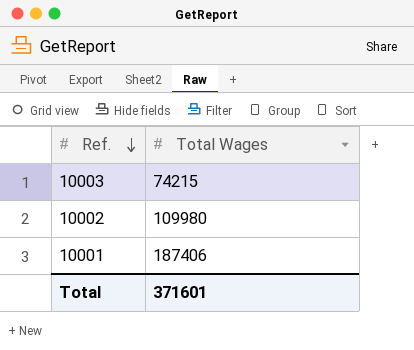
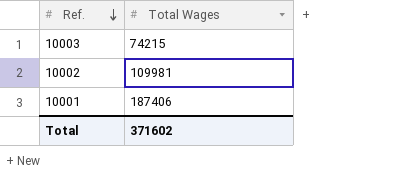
10002 | Total Wages: 109980 -> 109981
Total | Total Wages: 371601 -> 371602

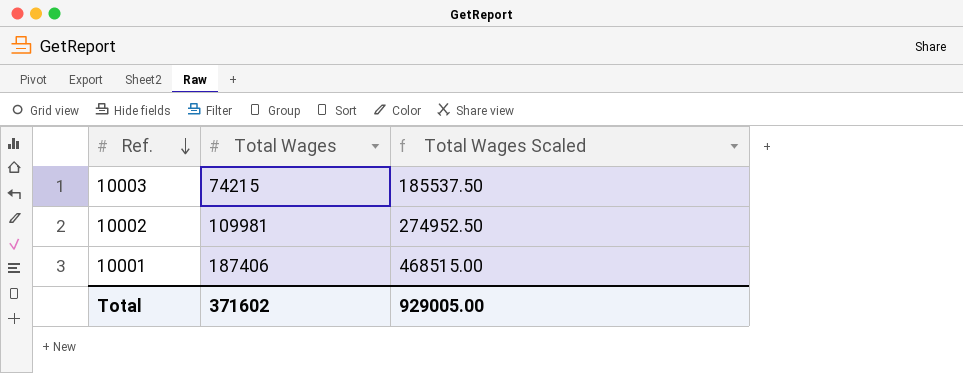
column Total Wages Scaled | formula: none -> [Total Wages] * 2.5

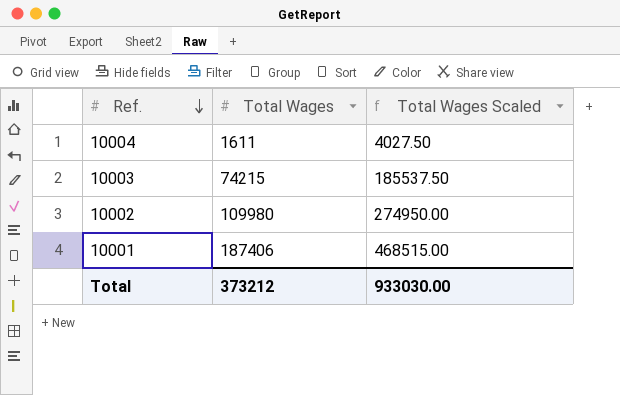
row 10004: none -> 1611 | 4027.50
10002 | Total Wages: 109981 -> 109980
10002 | Total Wages Scaled: 274952.50 -> 274950.00
Total | Total Wages: 371602 -> 373212
Total | Total Wages Scaled: 929005.00 -> 933030.00

